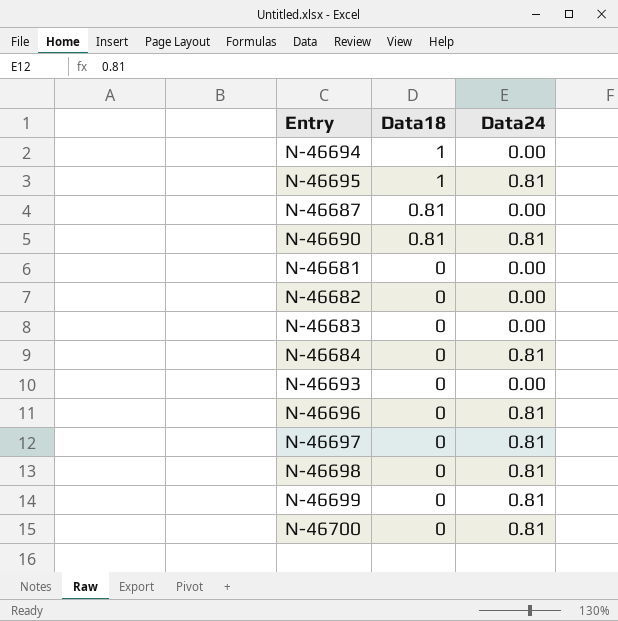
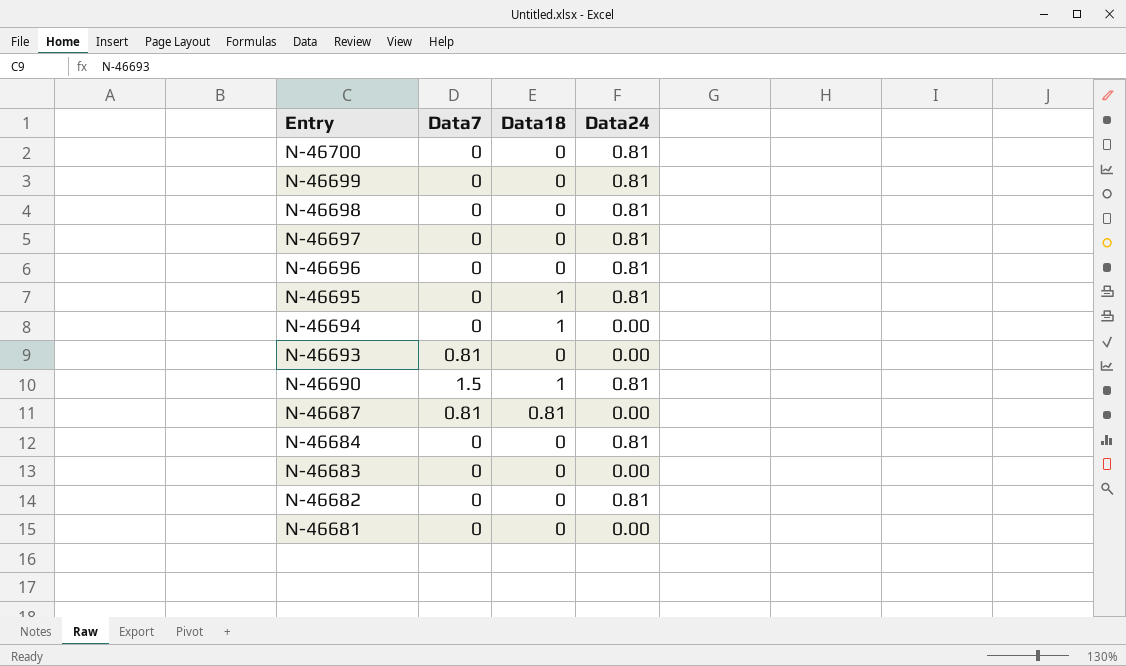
row order: Data18 descending -> Entry descending
column Data7 | position: none -> 2
N-46690 | Data18: 0.81 -> 1
N-46682 | Data24: 0.00 -> 0.81

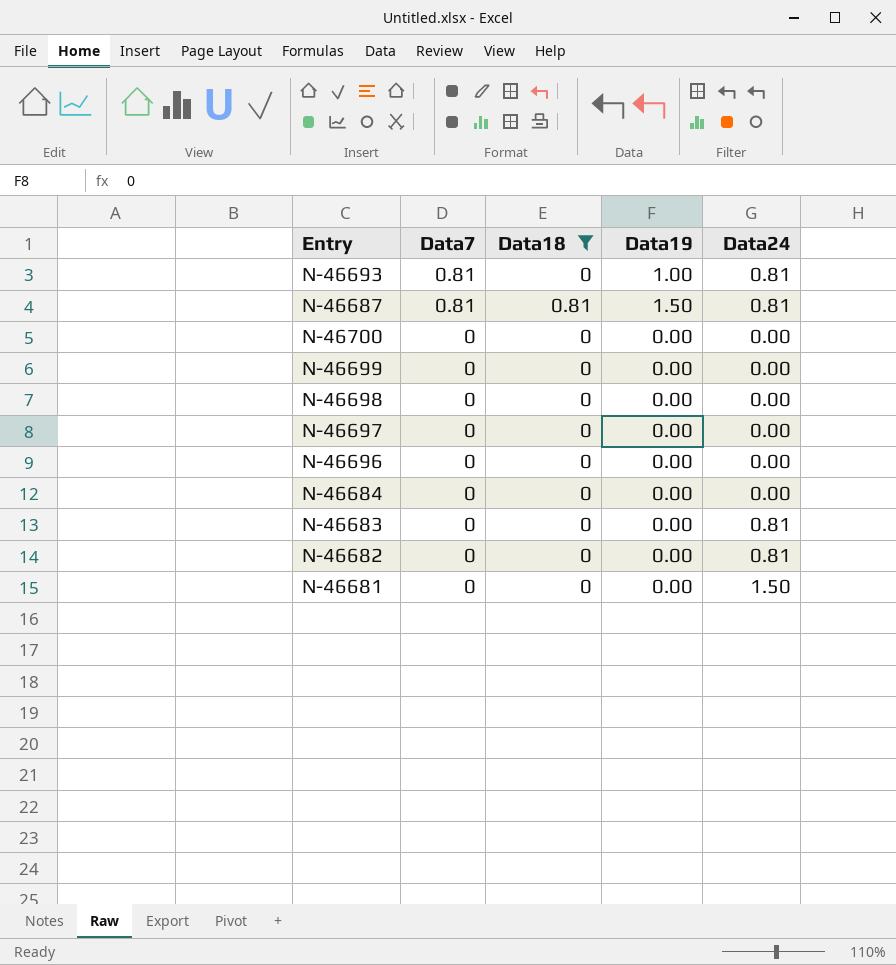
filter: none -> Data18 != 1
row order: Entry descending -> Data7 descending
column Data19 | position: none -> 4
N-46693 | Data24: 0.00 -> 0.81
N-46687 | Data24: 0.00 -> 0.81
N-46700 | Data24: 0.81 -> 0.00
N-46699 | Data24: 0.81 -> 0.00
N-46698 | Data24: 0.81 -> 0.00
N-46697 | Data24: 0.81 -> 0.00
N-46696 | Data24: 0.81 -> 0.00
N-46684 | Data24: 0.81 -> 0.00
N-46683 | Data24: 0.00 -> 0.81
N-46681 | Data24: 0.00 -> 1.50

